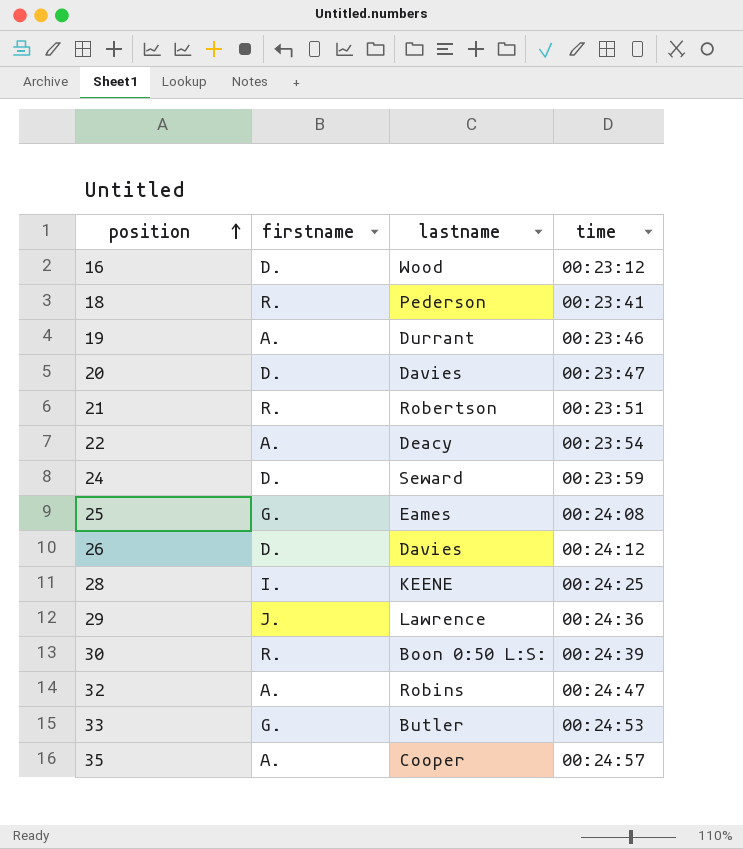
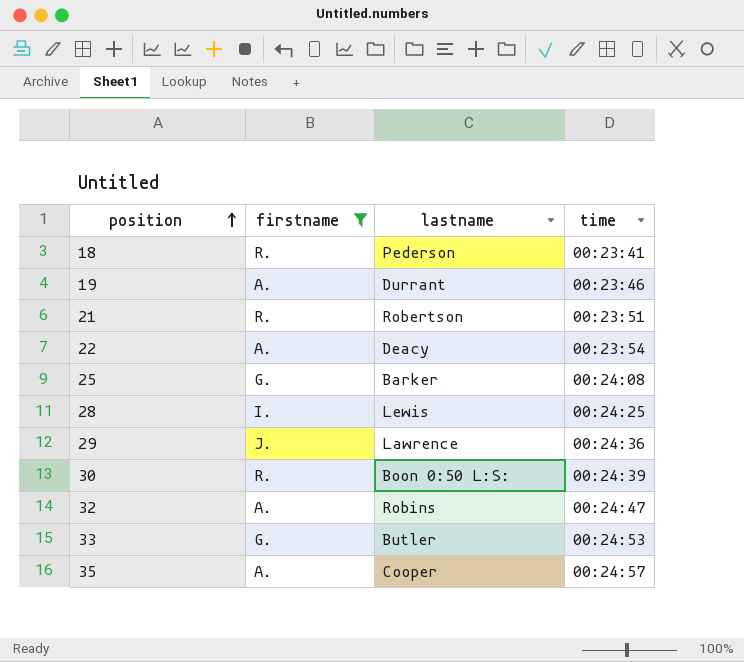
filter: none -> firstname != D.
25 | lastname: Eames -> Barker
28 | lastname: KEENE -> Lewis

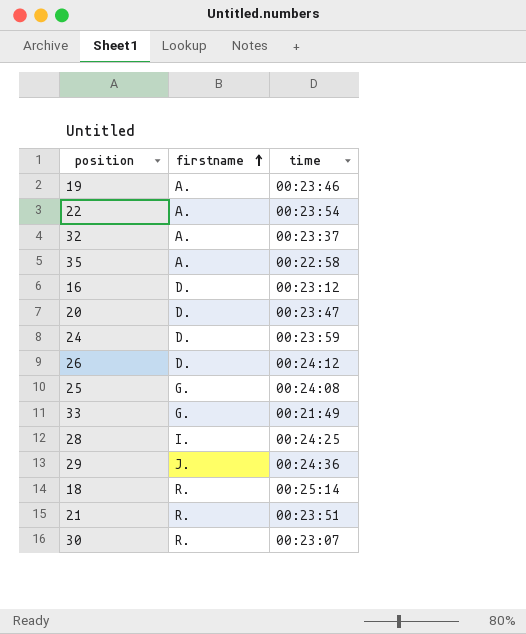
filter: firstname != D. -> none
row order: position ascending -> firstname ascending
column lastname | position: 3 -> none
32 | time: 00:24:47 -> 00:23:37
35 | time: 00:24:57 -> 00:22:58
33 | time: 00:24:53 -> 00:21:49
18 | time: 00:23:41 -> 00:25:14
30 | time: 00:24:39 -> 00:23:07

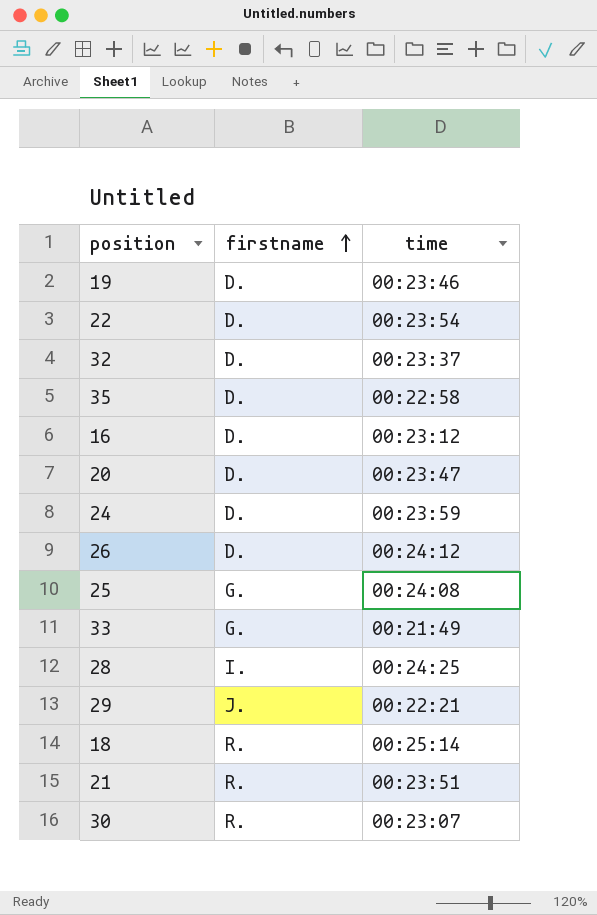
19 | firstname: A. -> D.
22 | firstname: A. -> D.
32 | firstname: A. -> D.
35 | firstname: A. -> D.
29 | time: 00:24:36 -> 00:22:21

